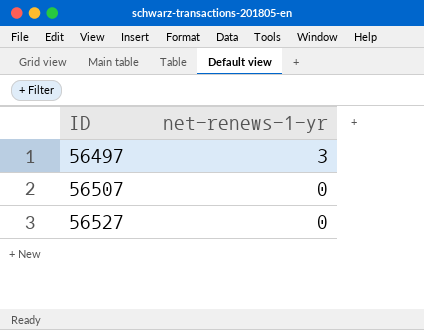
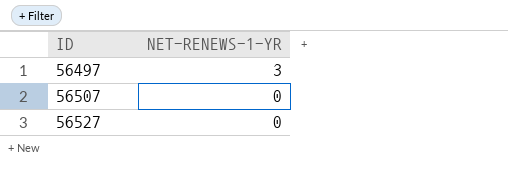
column name: net-renews-1-yr -> NET-RENEWS-1-YR

